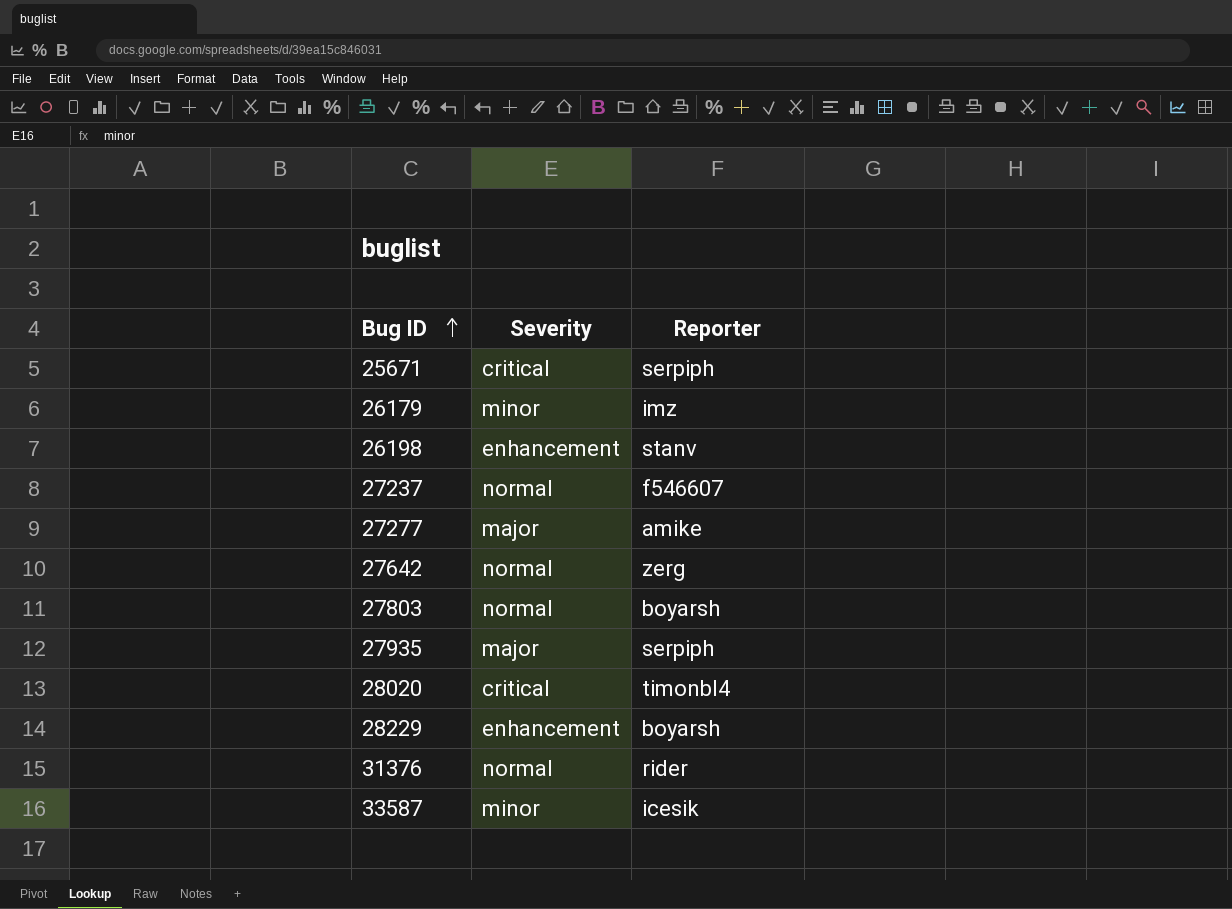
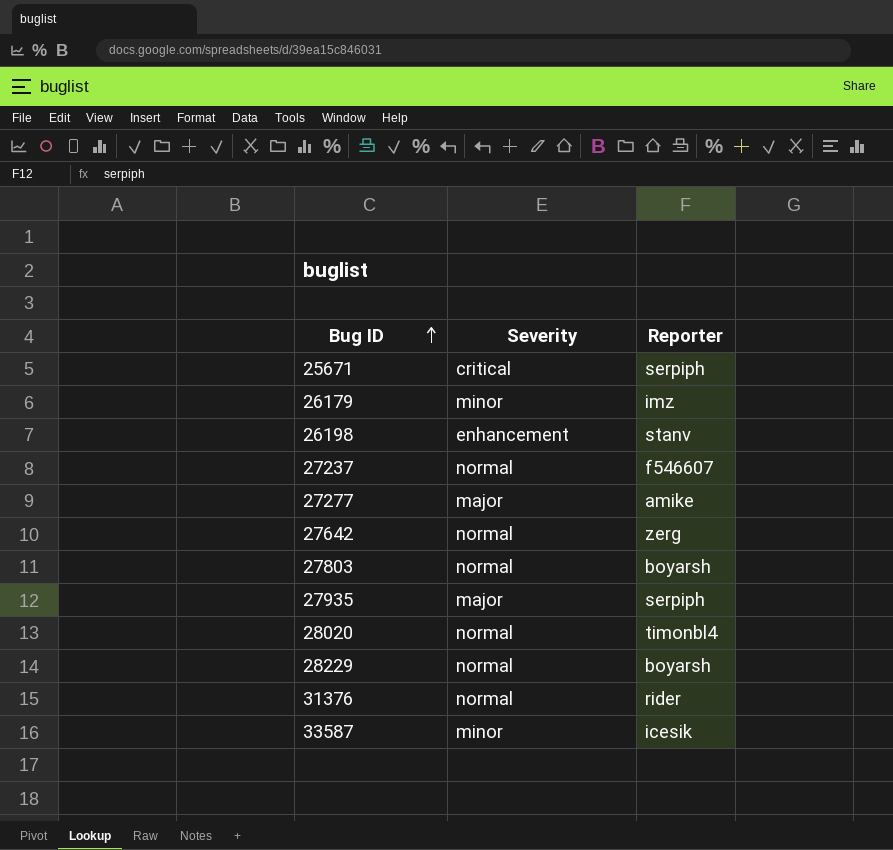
28020 | Severity: critical -> normal
28229 | Severity: enhancement -> normal

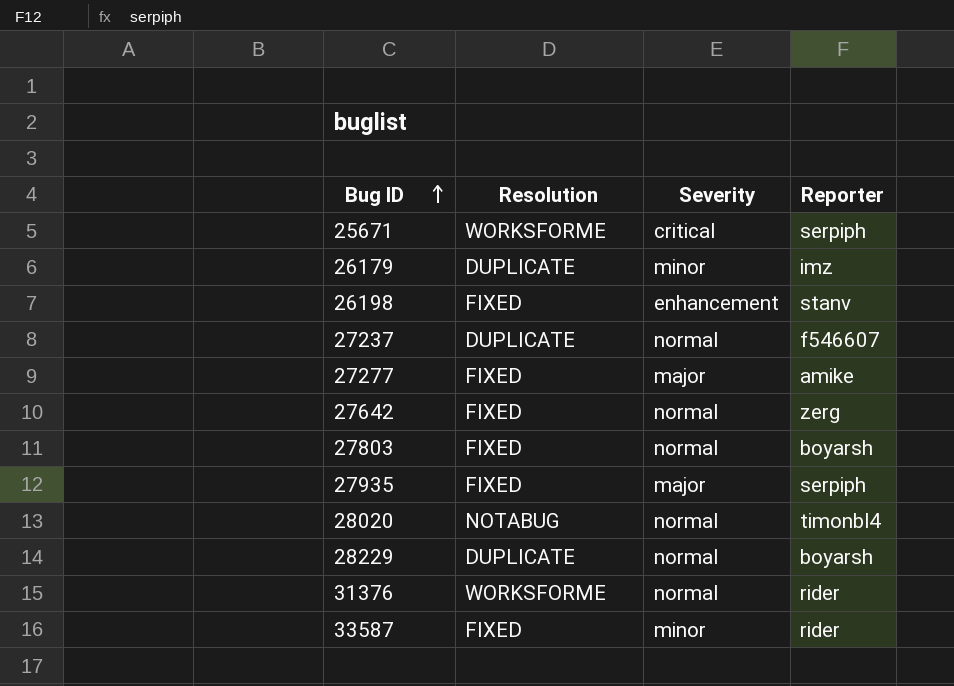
column Resolution | position: none -> 2
33587 | Reporter: icesik -> rider

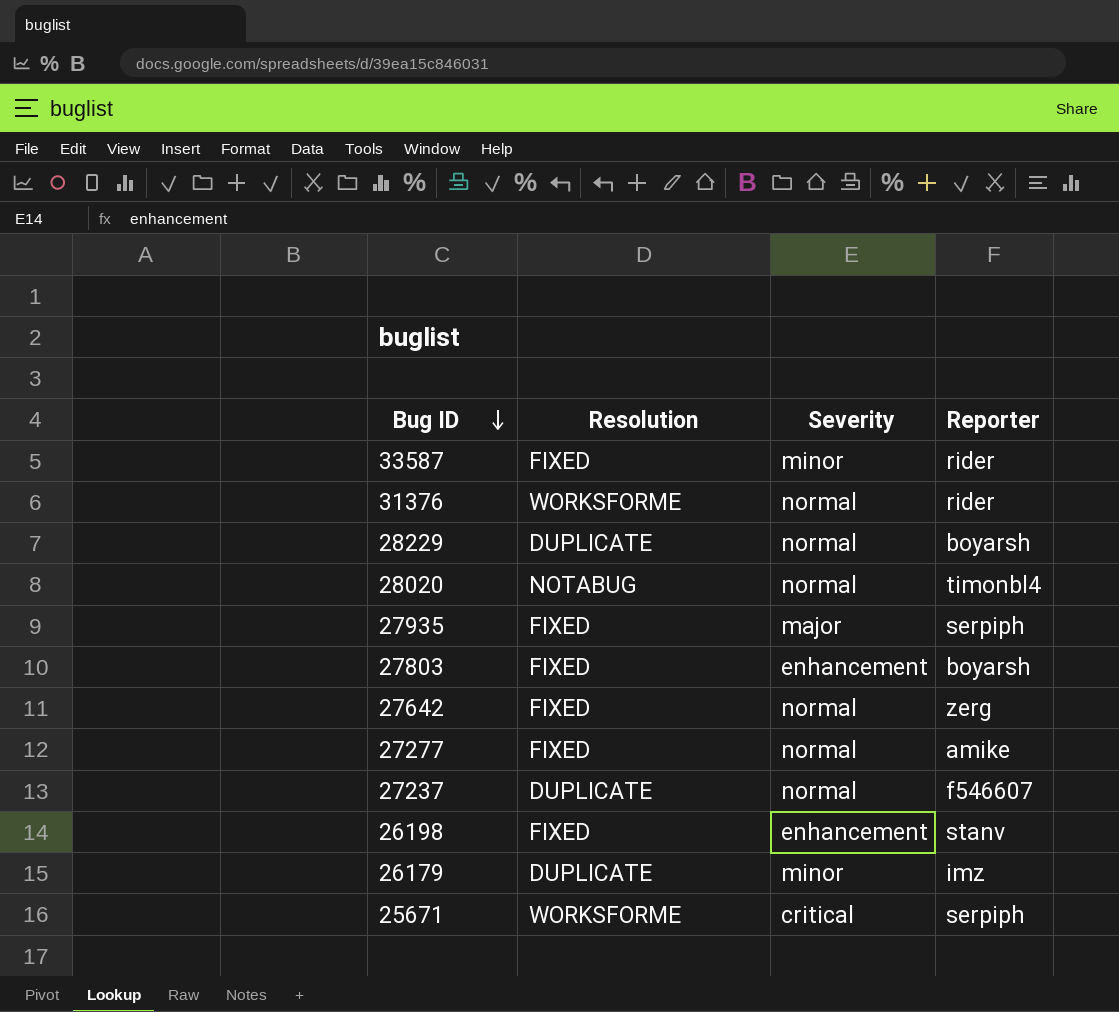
row order: Bug ID ascending -> Bug ID descending
27803 | Severity: normal -> enhancement
27277 | Severity: major -> normal

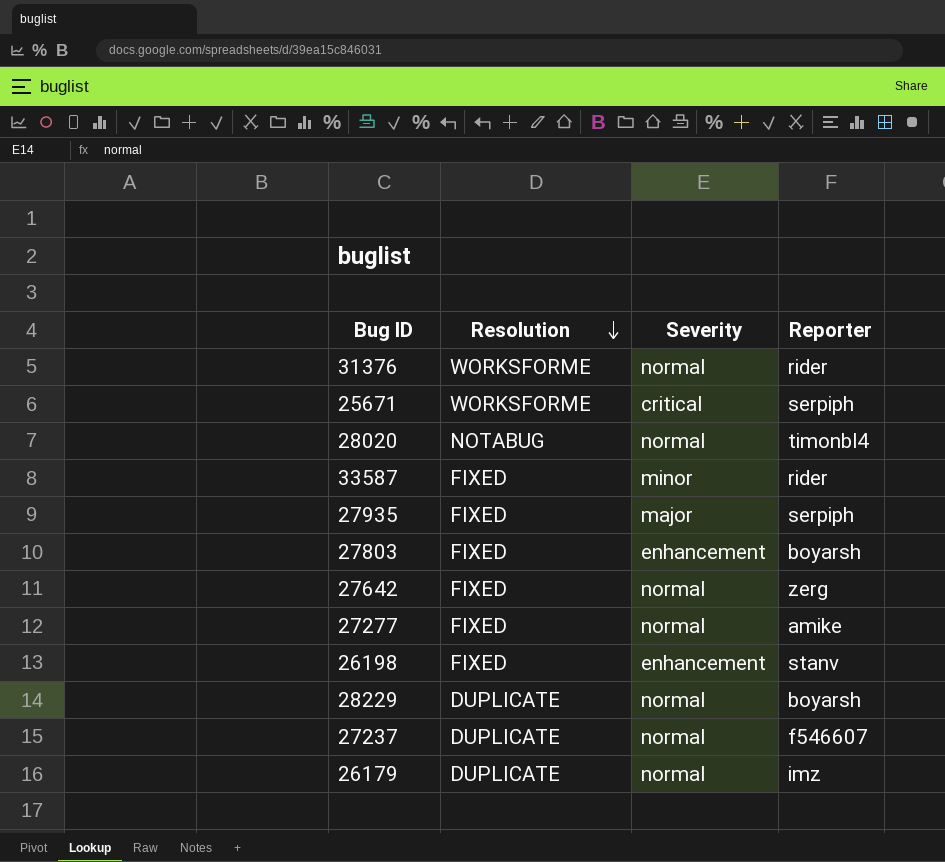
row order: Bug ID descending -> Resolution descending
26179 | Severity: minor -> normal

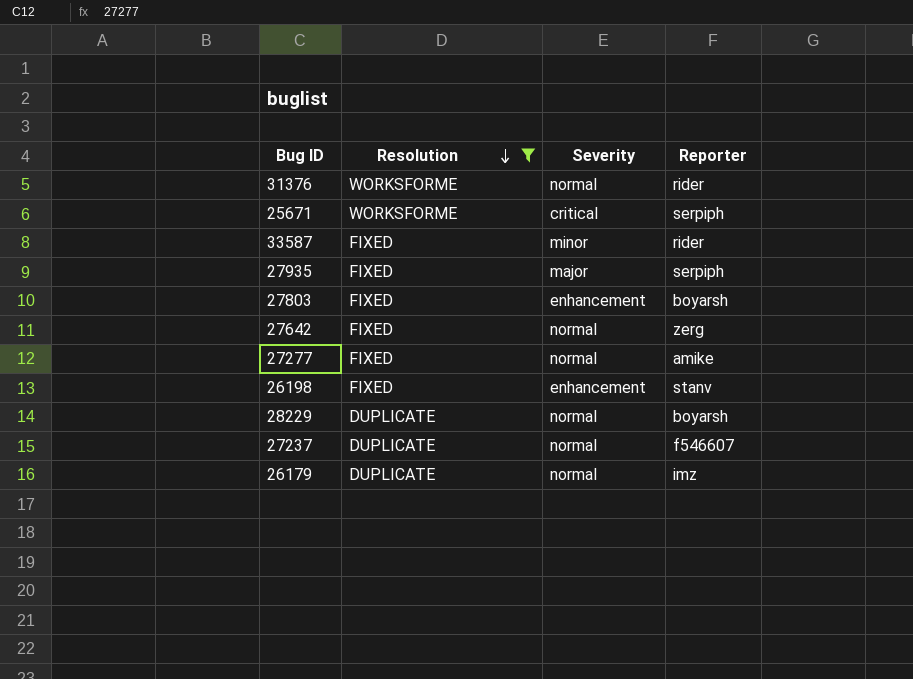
filter: none -> Resolution != NOTABUG

